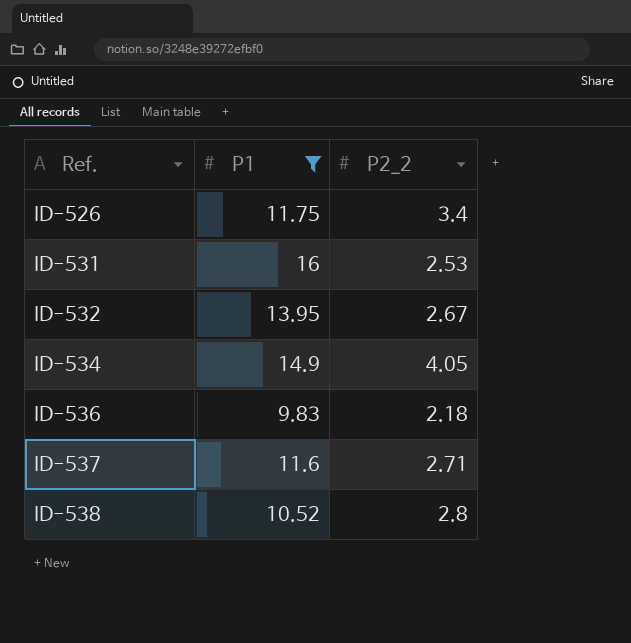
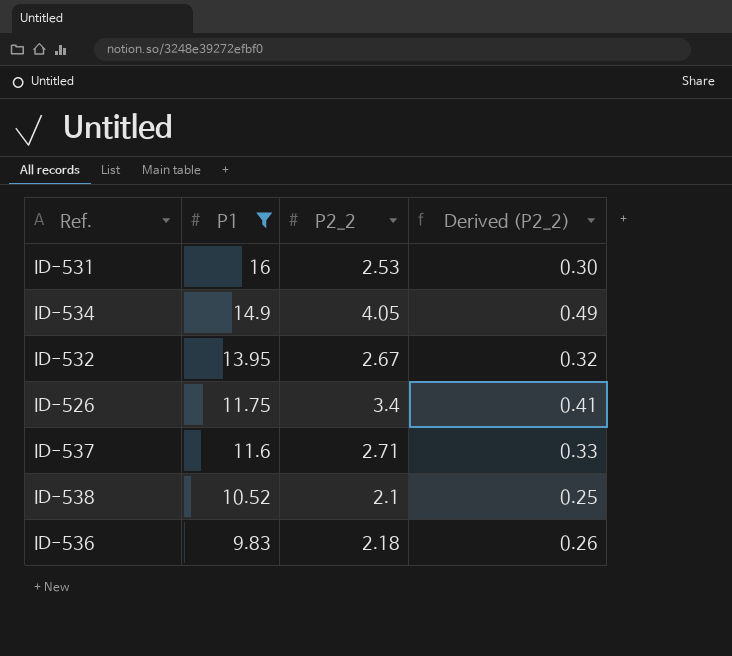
row order: Ref. ascending -> P1 descending
column Derived (P2_2) | formula: none -> [P2_2] * 0.12
ID-538 | P2_2: 2.8 -> 2.1

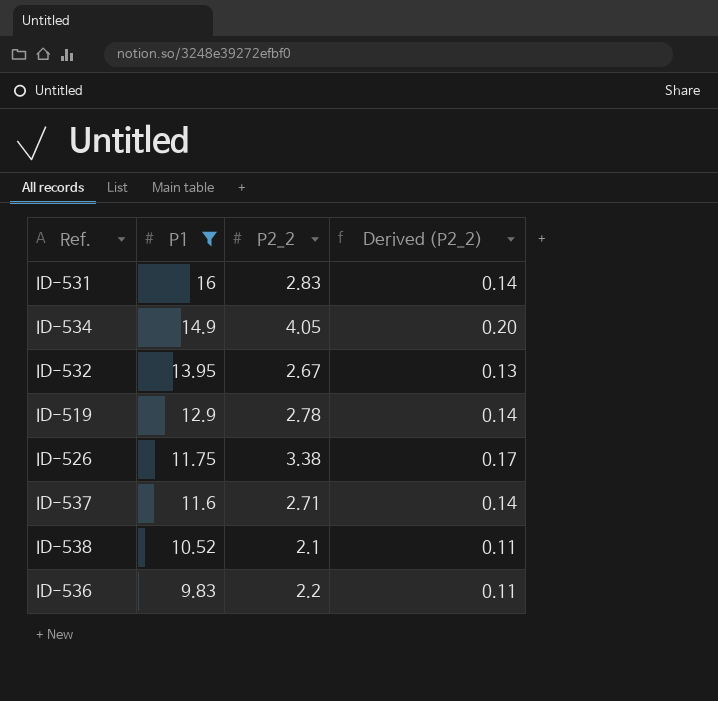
column Derived (P2_2) | formula: [P2_2] * 0.12 -> [P2_2] * 0.05
ID-531 | P2_2: 2.53 -> 2.83
row ID-519: none -> 12.9 | 2.78 | 0.14
ID-526 | P2_2: 3.4 -> 3.38
ID-536 | P2_2: 2.18 -> 2.2

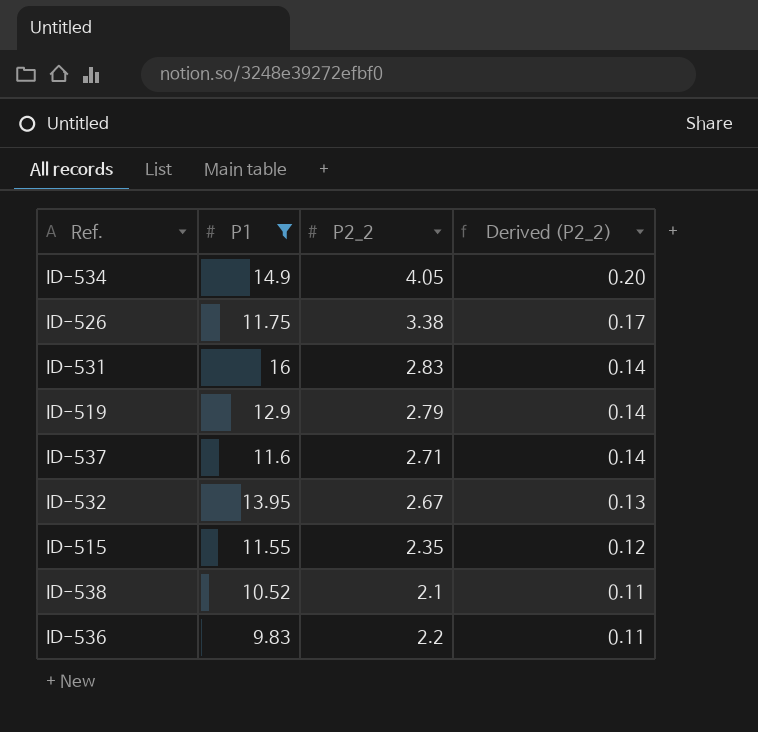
row order: P1 descending -> Derived (P2_2) descending
ID-519 | P2_2: 2.78 -> 2.79
row ID-515: none -> 11.55 | 2.35 | 0.12

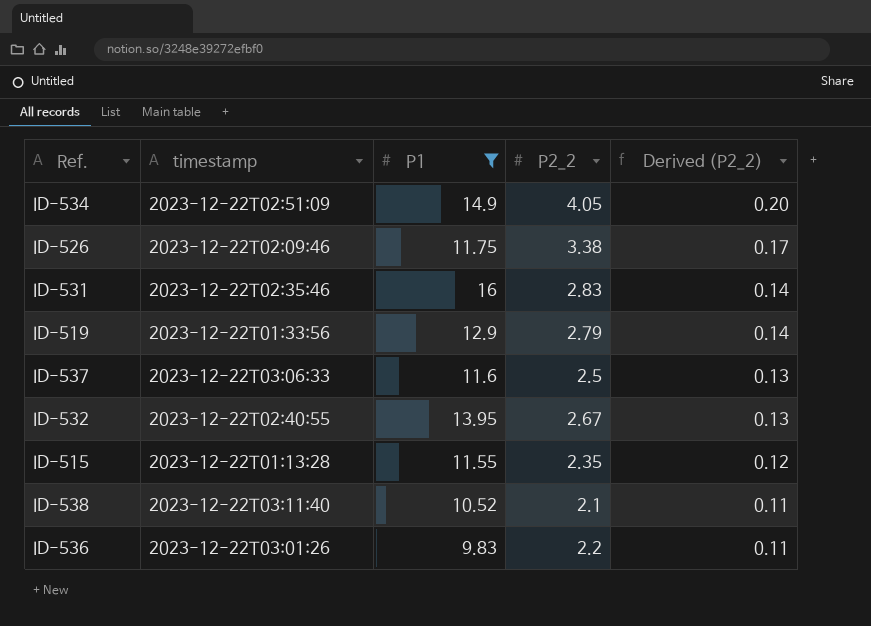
column timestamp | position: none -> 2
ID-537 | P2_2: 2.71 -> 2.5
ID-537 | Derived (P2_2): 0.14 -> 0.13

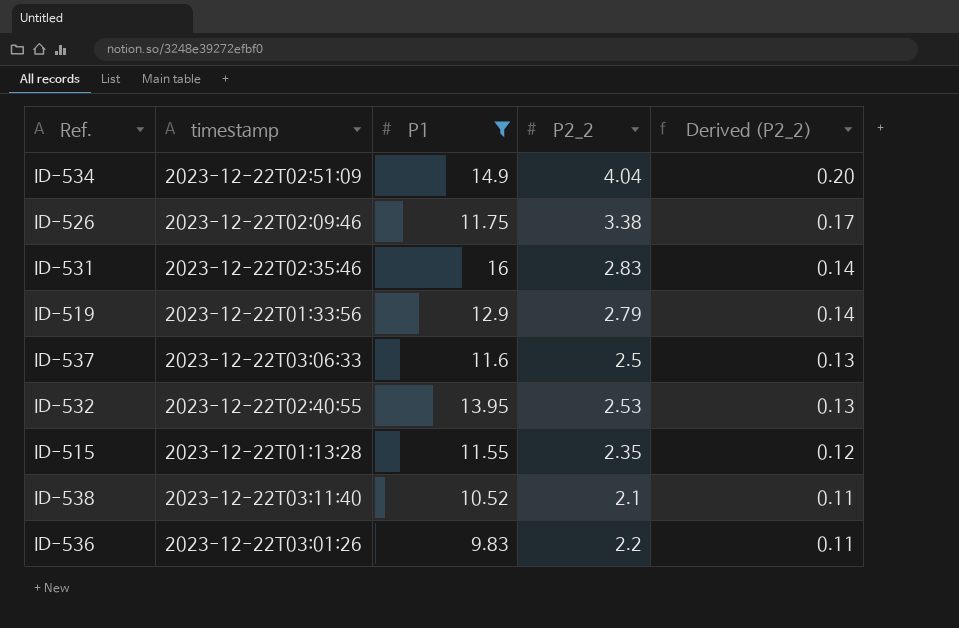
ID-534 | P2_2: 4.05 -> 4.04
ID-532 | P2_2: 2.67 -> 2.53

